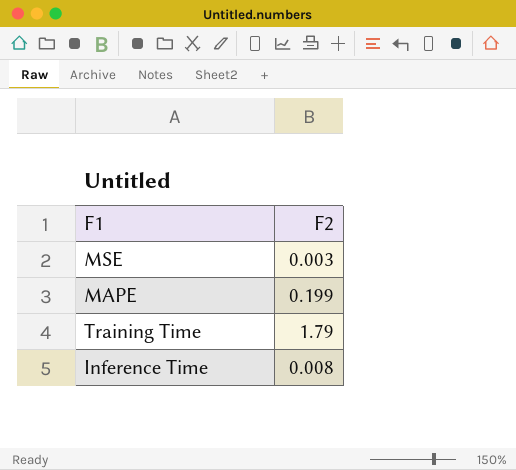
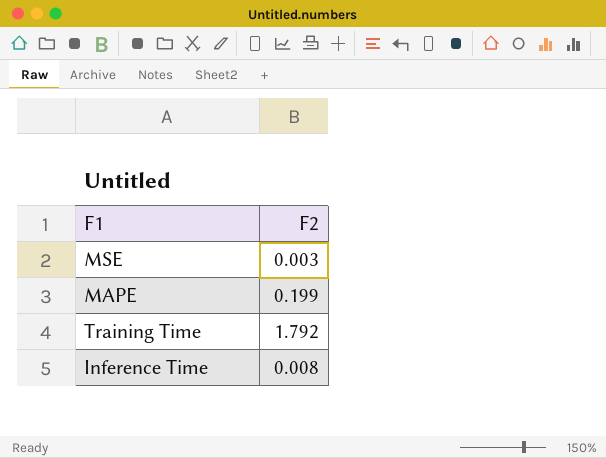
Training Time | F2: 1.79 -> 1.792

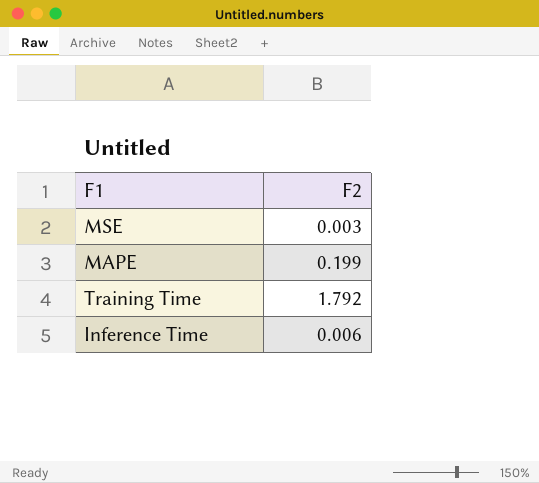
Inference Time | F2: 0.008 -> 0.006

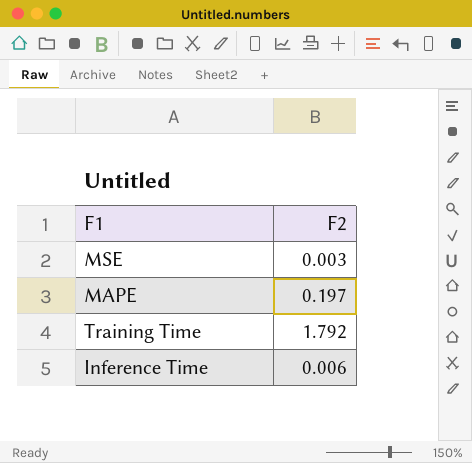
MAPE | F2: 0.199 -> 0.197

